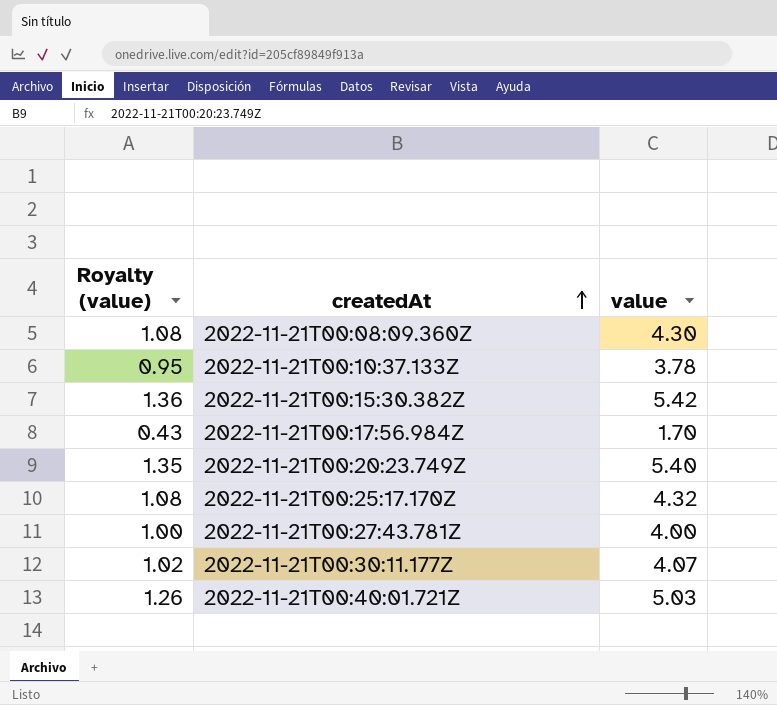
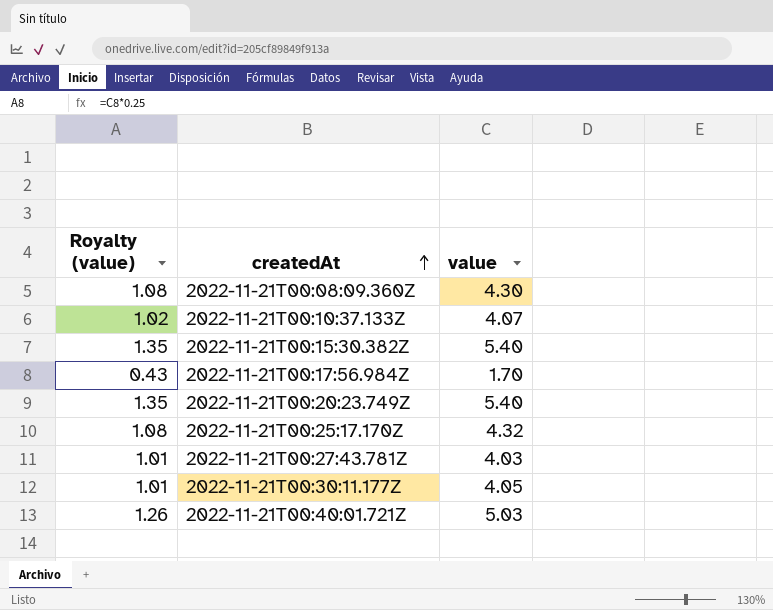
2022-11-21T00:10:37.133Z | Royalty (value): 0.95 -> 1.02
2022-11-21T00:10:37.133Z | value: 3.78 -> 4.07
2022-11-21T00:15:30.382Z | Royalty (value): 1.36 -> 1.35
2022-11-21T00:15:30.382Z | value: 5.42 -> 5.40
2022-11-21T00:27:43.781Z | Royalty (value): 1.00 -> 1.01
2022-11-21T00:27:43.781Z | value: 4.00 -> 4.03
2022-11-21T00:30:11.177Z | Royalty (value): 1.02 -> 1.01
2022-11-21T00:30:11.177Z | value: 4.07 -> 4.05

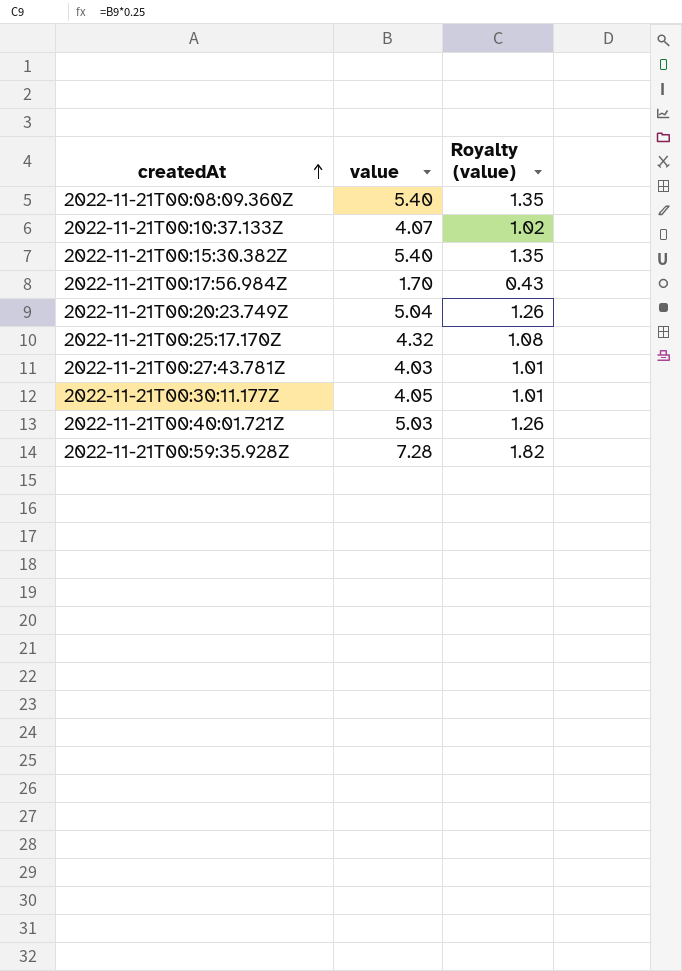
column Royalty (value) | position: 1 -> 3
2022-11-21T00:08:09.360Z | value: 4.30 -> 5.40
2022-11-21T00:08:09.360Z | Royalty (value): 1.08 -> 1.35
2022-11-21T00:20:23.749Z | value: 5.40 -> 5.04
2022-11-21T00:20:23.749Z | Royalty (value): 1.35 -> 1.26
row 2022-11-21T00:59:35.928Z: none -> 7.28 | 1.82

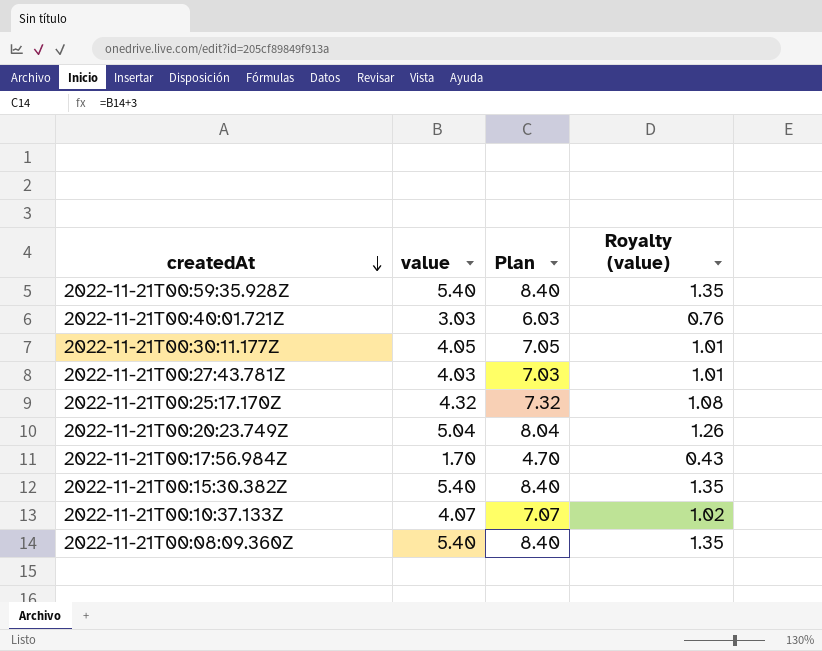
row order: createdAt ascending -> createdAt descending
column Plan | formula: none -> [value] + 3
2022-11-21T00:59:35.928Z | value: 7.28 -> 5.40
2022-11-21T00:59:35.928Z | Royalty (value): 1.82 -> 1.35
2022-11-21T00:40:01.721Z | value: 5.03 -> 3.03
2022-11-21T00:40:01.721Z | Royalty (value): 1.26 -> 0.76

